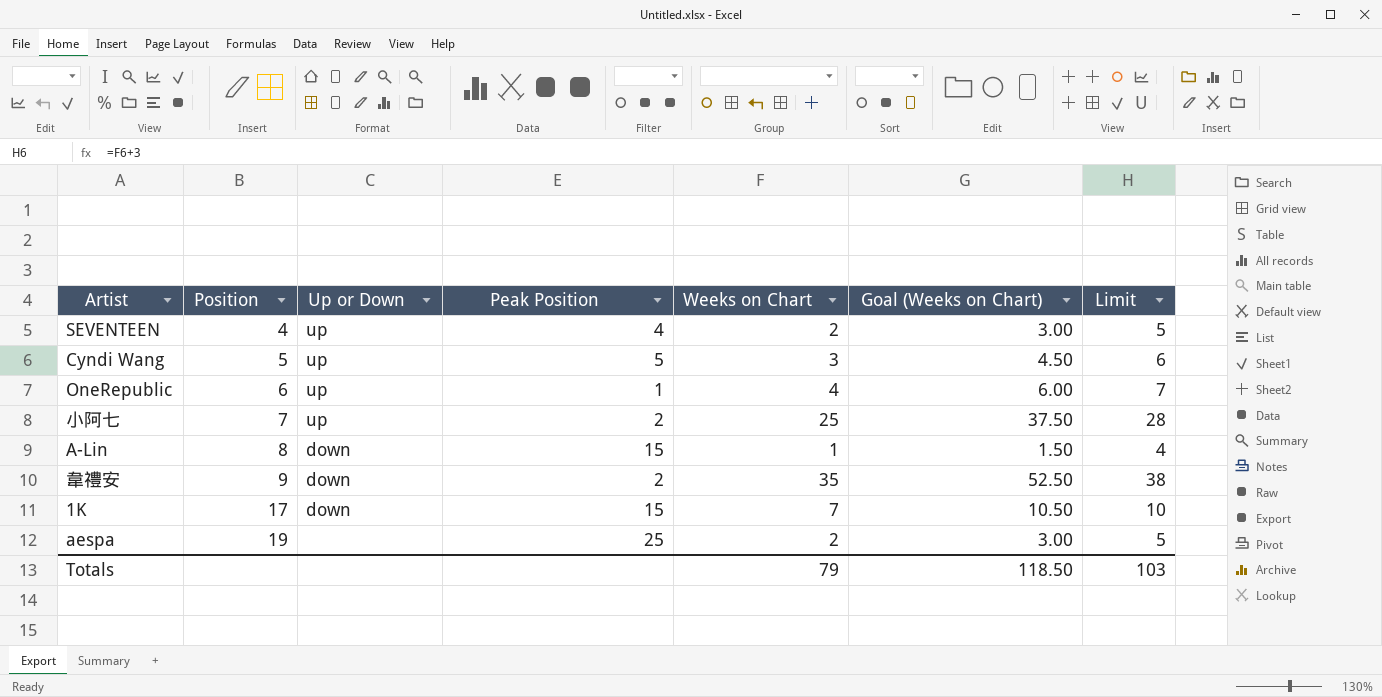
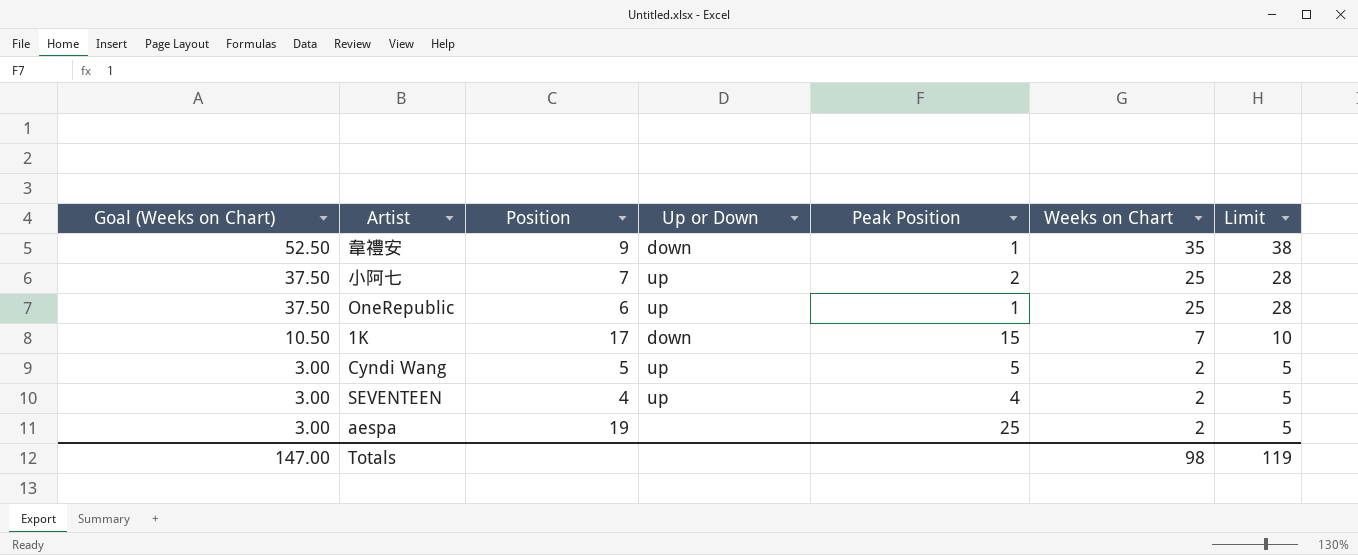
row order: Position ascending -> Goal (Weeks on Chart) descending
column Goal (Weeks on Chart) | position: 6 -> 1
row A-Lin: 8 | down | 15 | 1 | 1.50 | 4 -> none
韋禮安 | Peak Position: 2 -> 1
OneRepublic | Goal (Weeks on Chart): 6.00 -> 37.50
OneRepublic | Weeks on Chart: 4 -> 25
OneRepublic | Limit: 7 -> 28
Cyndi Wang | Goal (Weeks on Chart): 4.50 -> 3.00
Cyndi Wang | Weeks on Chart: 3 -> 2
Cyndi Wang | Limit: 6 -> 5
Totals | Goal (Weeks on Chart): 118.50 -> 147.00
Totals | Weeks on Chart: 79 -> 98
Totals | Limit: 103 -> 119

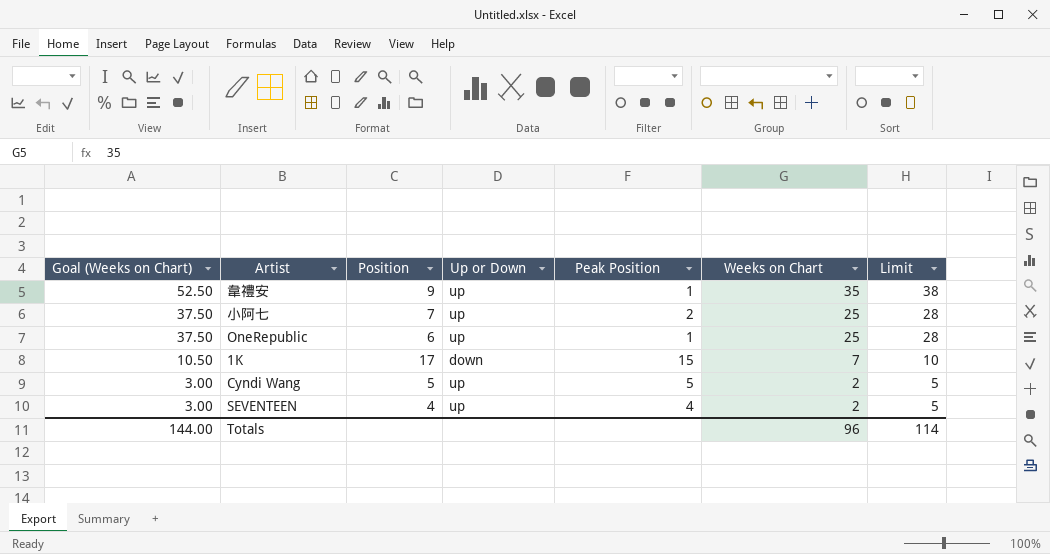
row aespa: 3.00 | 19 | none | 25 | 2 | 5 -> none
韋禮安 | Up or Down: down -> up
Totals | Goal (Weeks on Chart): 147.00 -> 144.00
Totals | Weeks on Chart: 98 -> 96
Totals | Limit: 119 -> 114

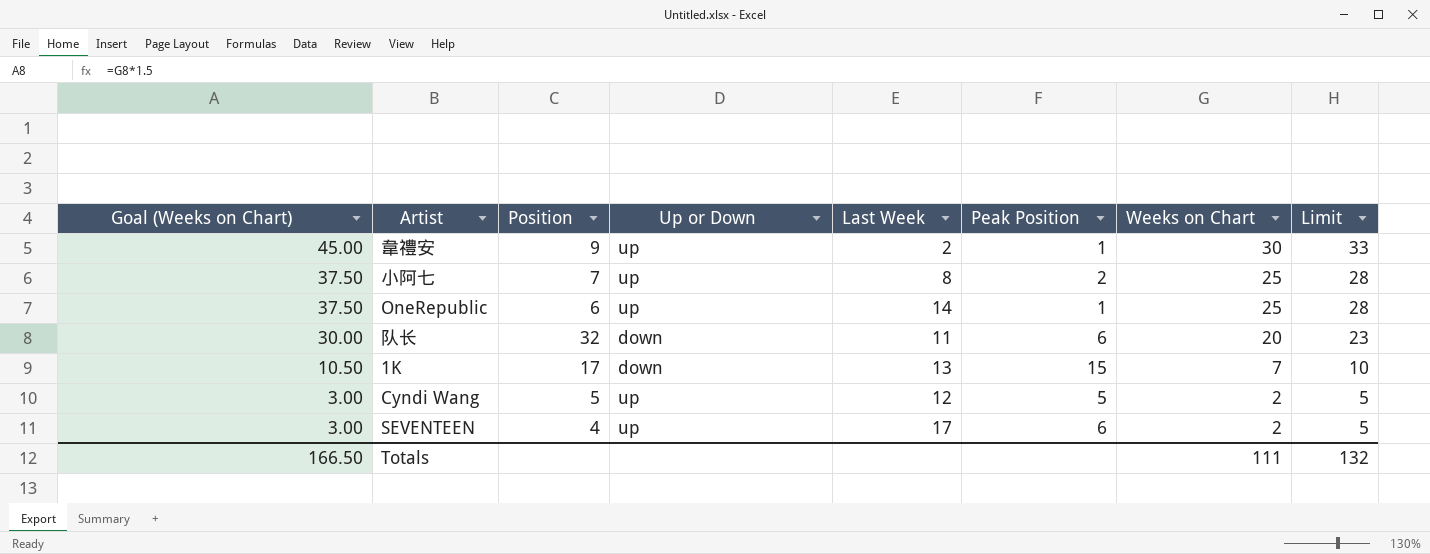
column Last Week | position: none -> 5
韋禮安 | Goal (Weeks on Chart): 52.50 -> 45.00
韋禮安 | Weeks on Chart: 35 -> 30
韋禮安 | Limit: 38 -> 33
row 队长: none -> 30.00 | 32 | down | 11 | 6 | 20 | 23
SEVENTEEN | Peak Position: 4 -> 6
Totals | Goal (Weeks on Chart): 144.00 -> 166.50
Totals | Weeks on Chart: 96 -> 111
Totals | Limit: 114 -> 132

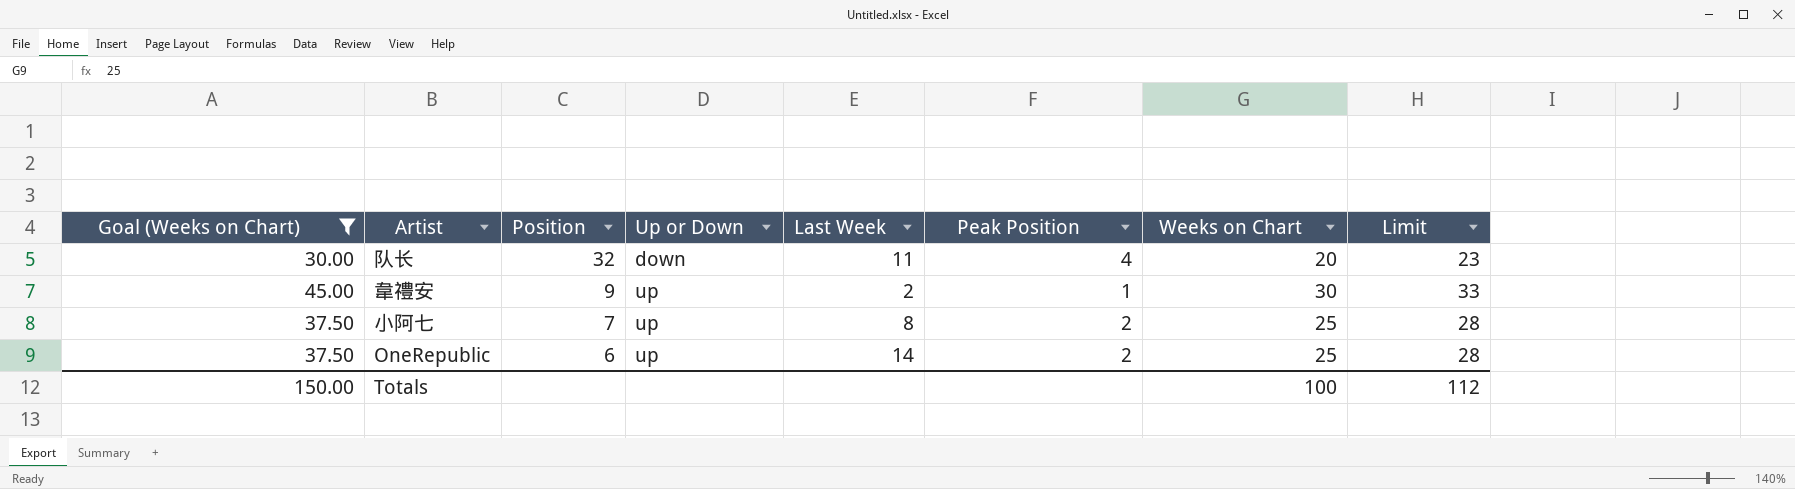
filter: none -> Goal (Weeks on Chart) >= 30.00
row order: Goal (Weeks on Chart) descending -> Position descending
队长 | Peak Position: 6 -> 4
OneRepublic | Peak Position: 1 -> 2
Totals | Goal (Weeks on Chart): 166.50 -> 150.00
Totals | Weeks on Chart: 111 -> 100
Totals | Limit: 132 -> 112

